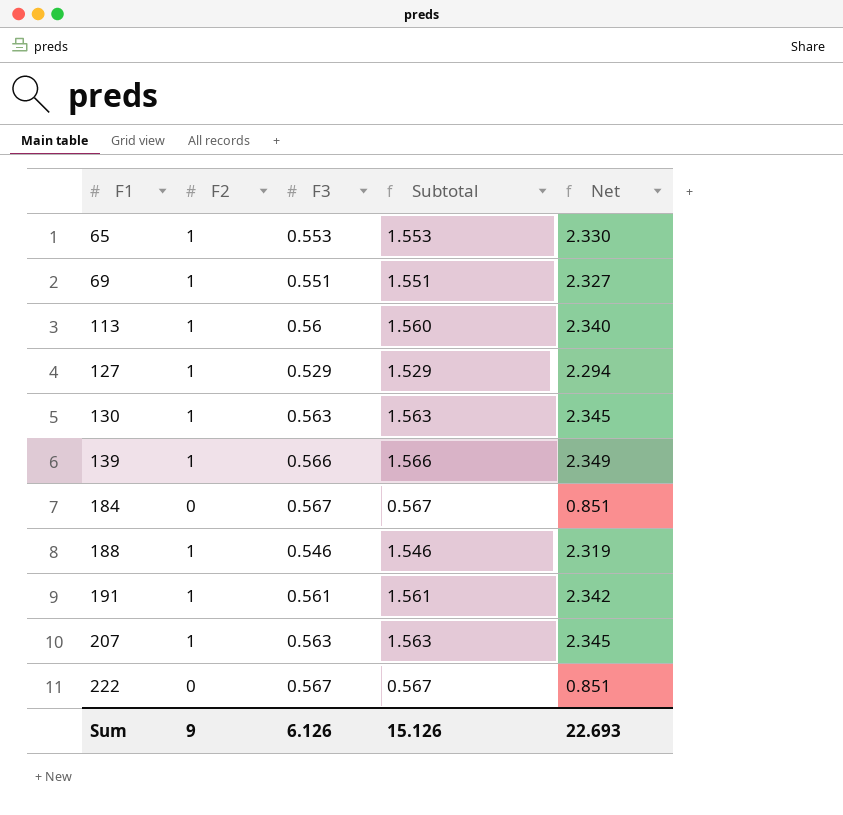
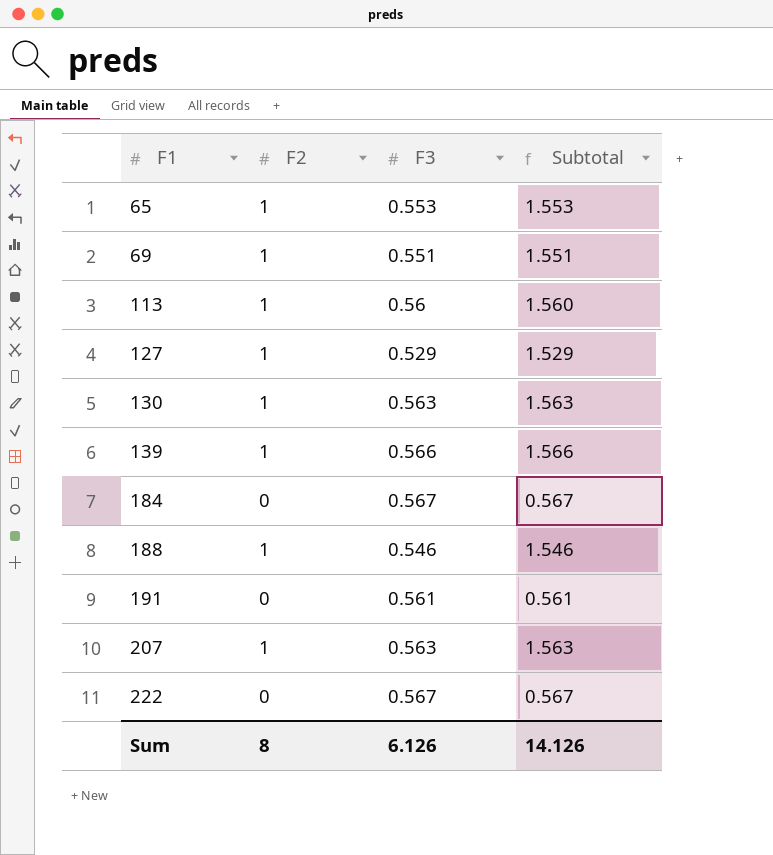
column Net | formula: [Subtotal] * 1.5 -> none
191 | F2: 1 -> 0
191 | Subtotal: 1.561 -> 0.561
Sum | F2: 9 -> 8
Sum | Subtotal: 15.126 -> 14.126

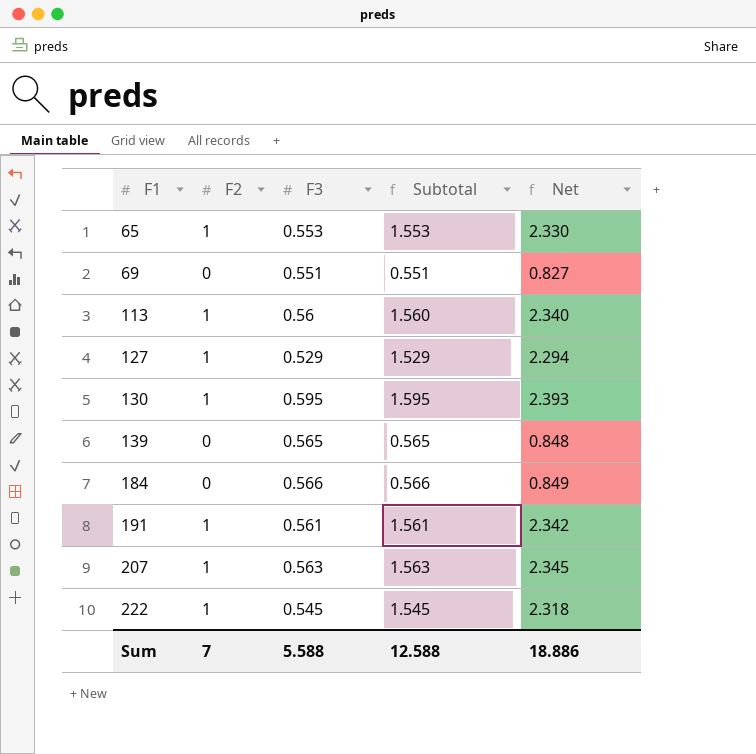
column Net | formula: none -> [Subtotal] * 1.5
row 188: 1 | 0.546 | 1.546 -> none
69 | F2: 1 -> 0
69 | Subtotal: 1.551 -> 0.551
130 | F3: 0.563 -> 0.595
130 | Subtotal: 1.563 -> 1.595
139 | F2: 1 -> 0
139 | F3: 0.566 -> 0.565
139 | Subtotal: 1.566 -> 0.565
184 | F3: 0.567 -> 0.566
184 | Subtotal: 0.567 -> 0.566
191 | F2: 0 -> 1
191 | Subtotal: 0.561 -> 1.561
222 | F2: 0 -> 1
222 | F3: 0.567 -> 0.545
222 | Subtotal: 0.567 -> 1.545
Sum | F2: 8 -> 7
Sum | F3: 6.126 -> 5.588
Sum | Subtotal: 14.126 -> 12.588

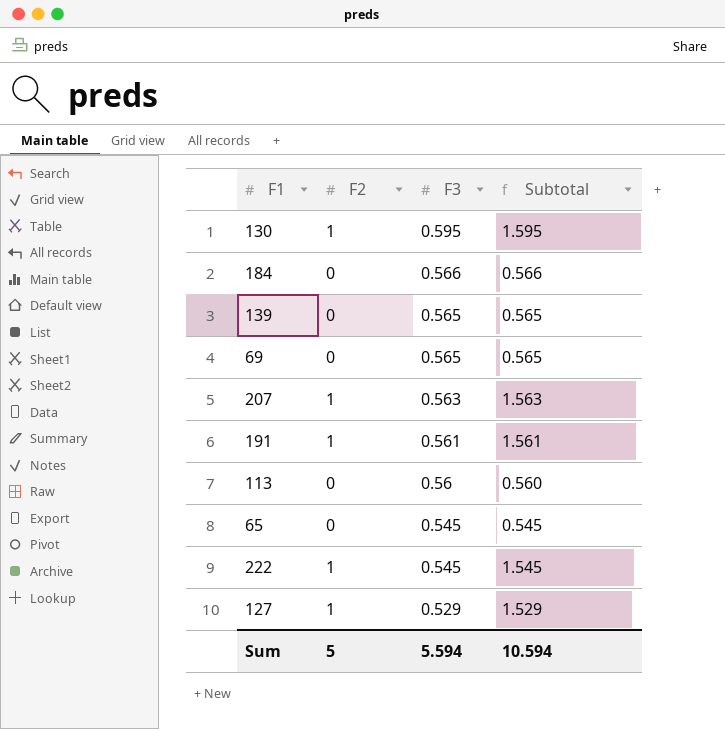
row order: F1 ascending -> F3 descending
column Net | formula: [Subtotal] * 1.5 -> none
69 | F3: 0.551 -> 0.565
69 | Subtotal: 0.551 -> 0.565
113 | F2: 1 -> 0
113 | Subtotal: 1.560 -> 0.560
65 | F2: 1 -> 0
65 | F3: 0.553 -> 0.545
65 | Subtotal: 1.553 -> 0.545
Sum | F2: 7 -> 5
Sum | F3: 5.588 -> 5.594
Sum | Subtotal: 12.588 -> 10.594

